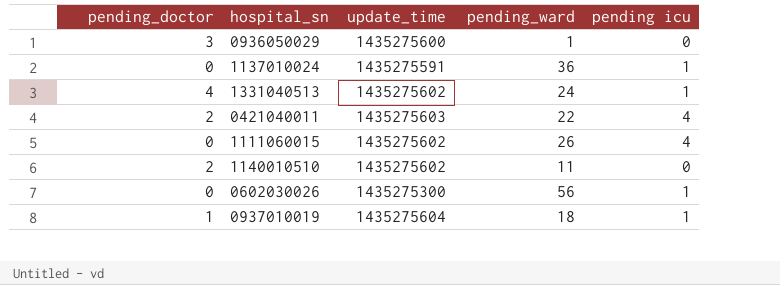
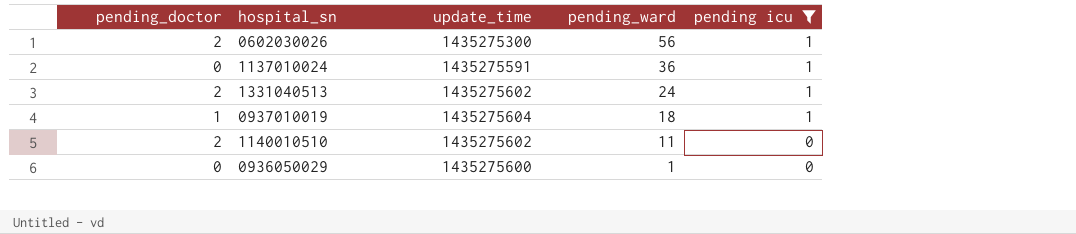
filter: none -> pending icu != 4
row order: none -> pending_ward descending
0602030026 | pending_doctor: 0 -> 2
1331040513 | pending_doctor: 4 -> 2
0936050029 | pending_doctor: 3 -> 0

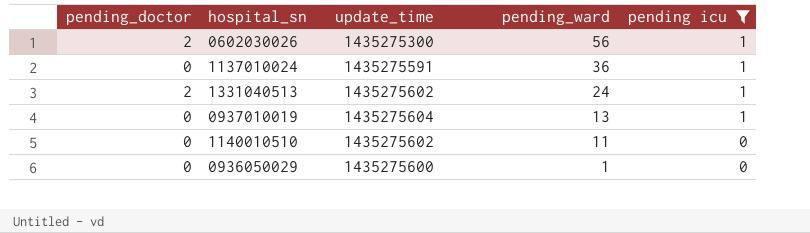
0937010019 | pending_doctor: 1 -> 0
0937010019 | pending_ward: 18 -> 13
1140010510 | pending_doctor: 2 -> 0

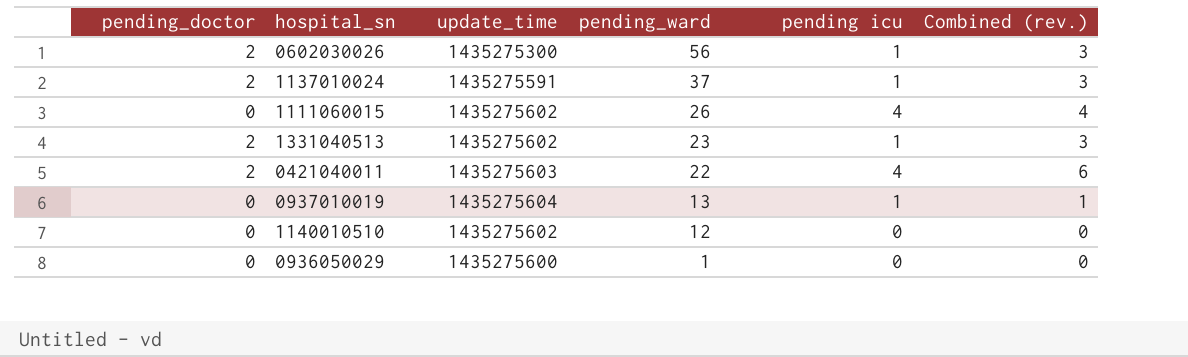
filter: pending icu != 4 -> none
column Combined (rev.) | formula: none -> [pending_doctor] + [pending icu]
1137010024 | pending_doctor: 0 -> 2
1137010024 | pending_ward: 36 -> 37
1331040513 | pending_ward: 24 -> 23
1140010510 | pending_ward: 11 -> 12

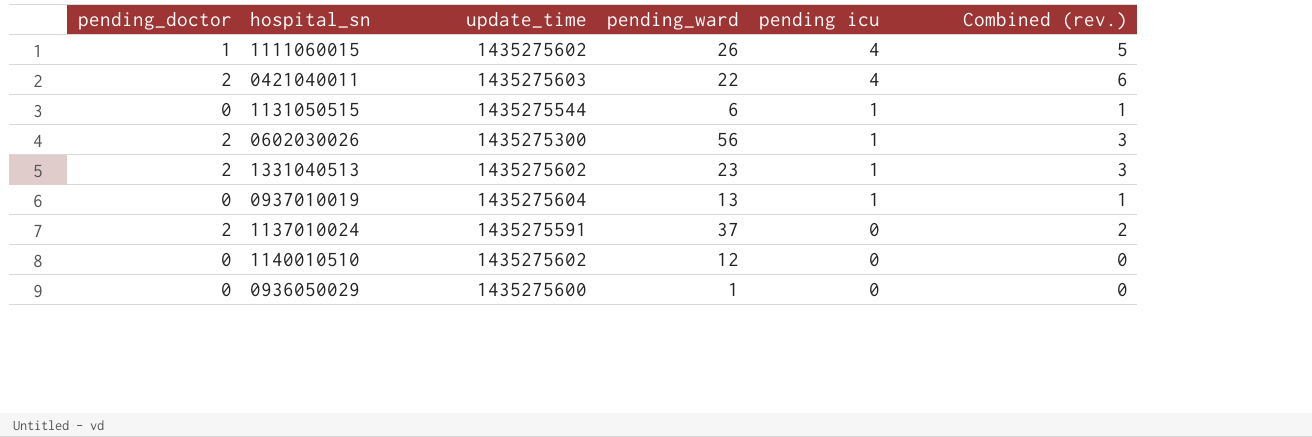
row order: pending_ward descending -> pending icu descending
1111060015 | pending_doctor: 0 -> 1
1111060015 | Combined (rev.): 4 -> 5
row 1131050515: none -> 0 | 1435275544 | 6 | 1 | 1
1137010024 | pending icu: 1 -> 0
1137010024 | Combined (rev.): 3 -> 2

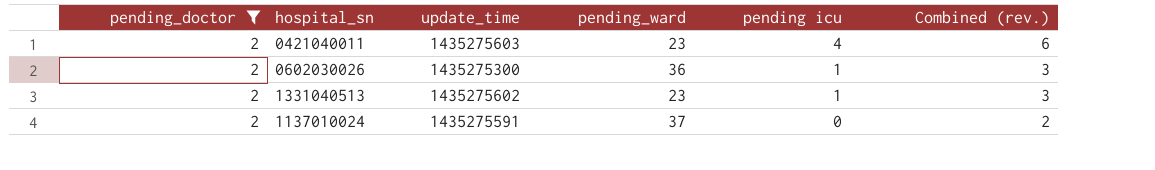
filter: none -> pending_doctor = 2
0421040011 | pending_ward: 22 -> 23
0602030026 | pending_ward: 56 -> 36

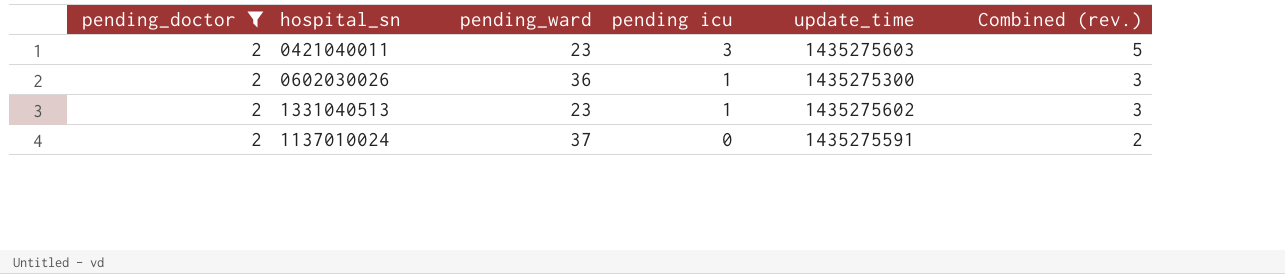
column update_time | position: 3 -> 5
0421040011 | pending icu: 4 -> 3
0421040011 | Combined (rev.): 6 -> 5

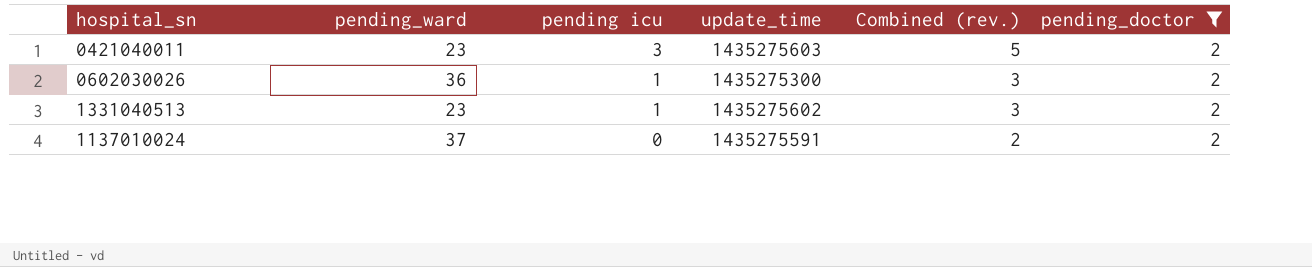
column pending_doctor | position: 1 -> 6

